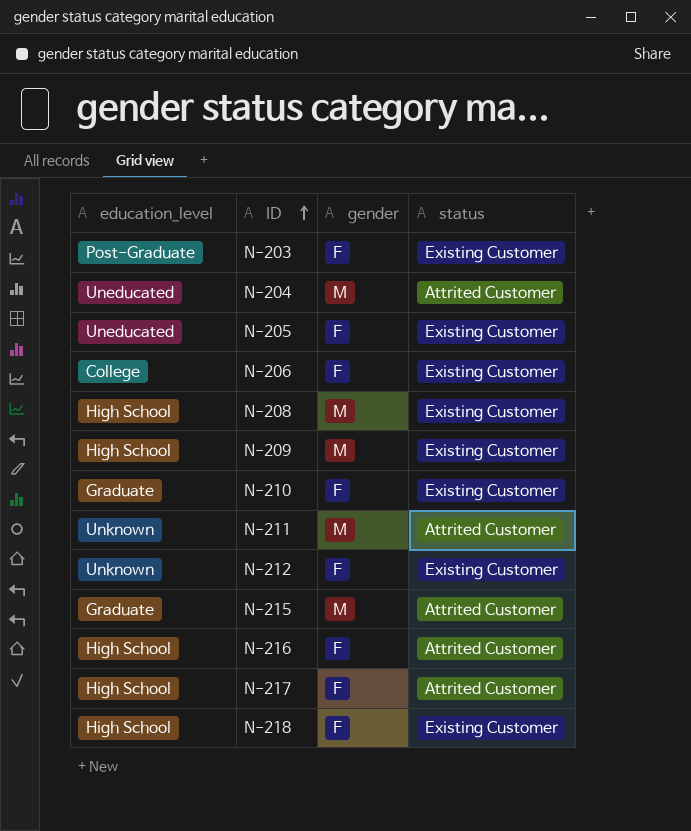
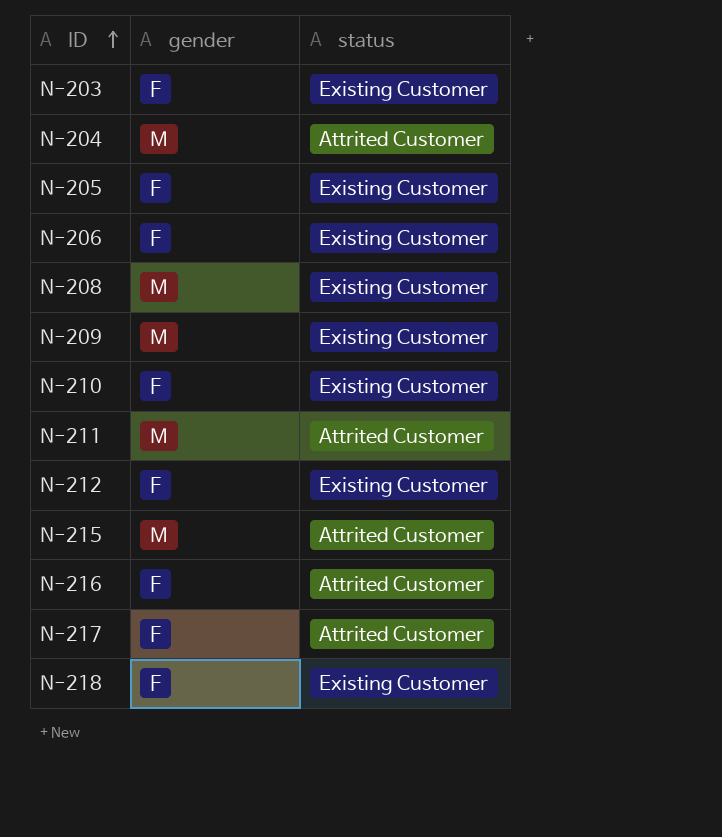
column education_level | position: 1 -> none

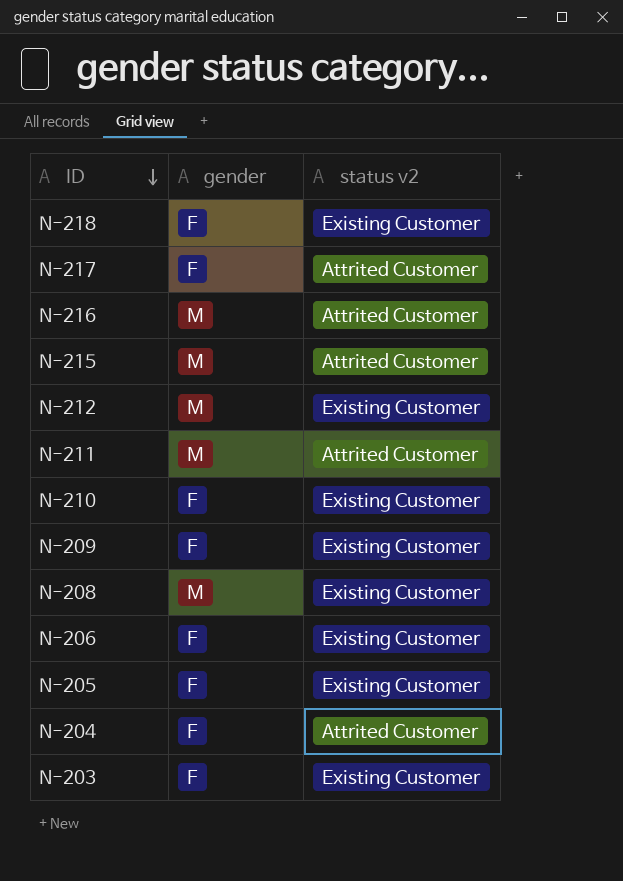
row order: ID ascending -> ID descending
column name: status -> status v2
N-216 | gender: F -> M
N-212 | gender: F -> M
N-209 | gender: M -> F
N-204 | gender: M -> F

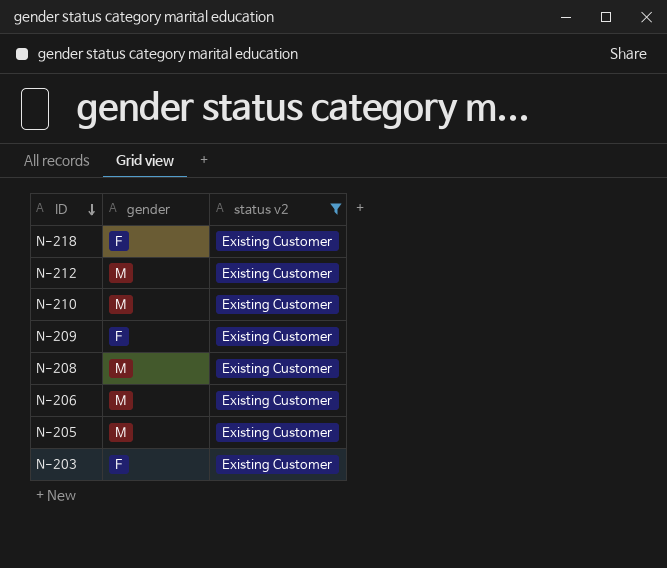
filter: none -> status v2 = Existing Customer
N-210 | gender: F -> M
N-206 | gender: F -> M
N-205 | gender: F -> M

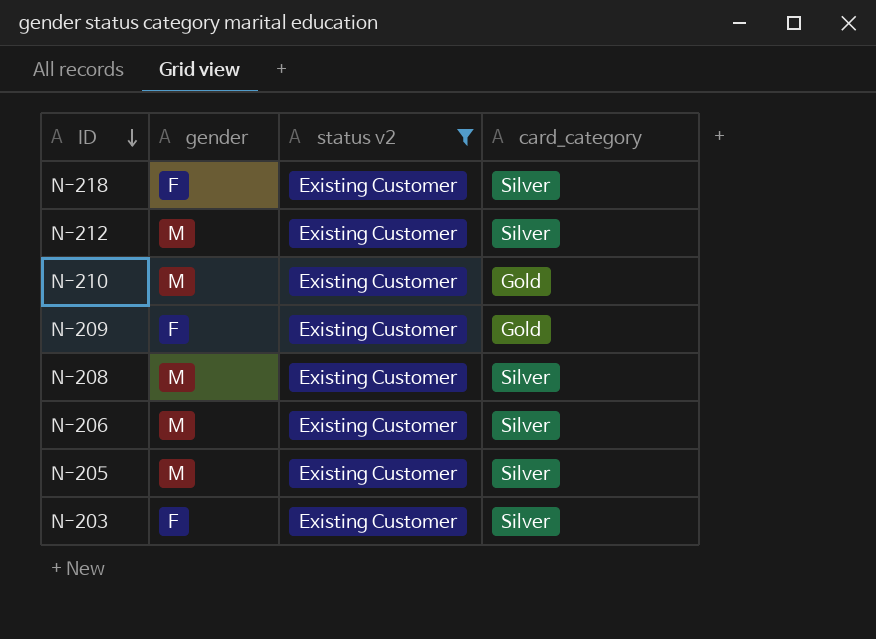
column card_category | position: none -> 4

